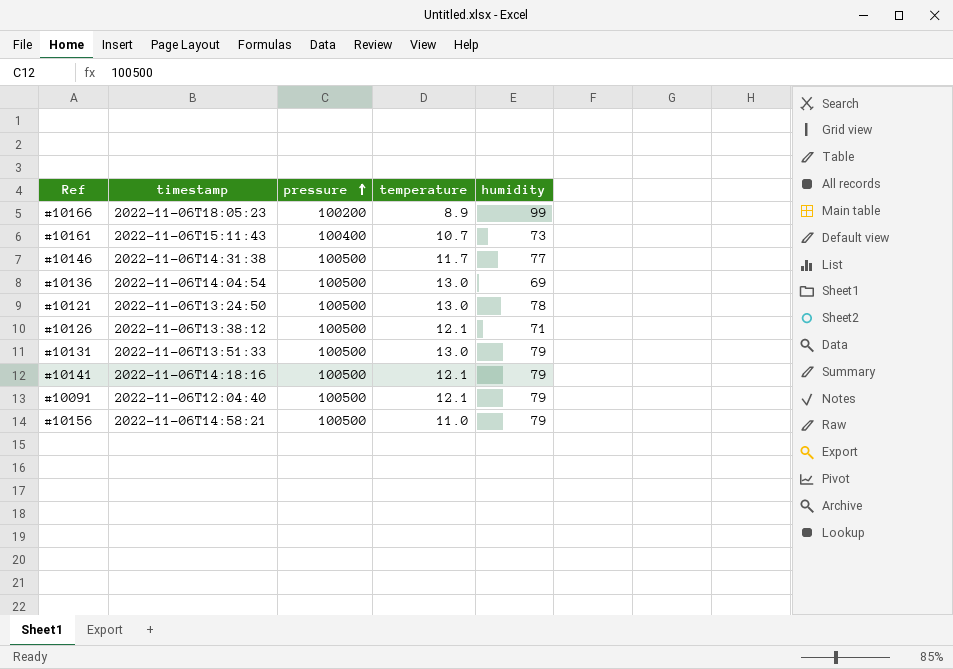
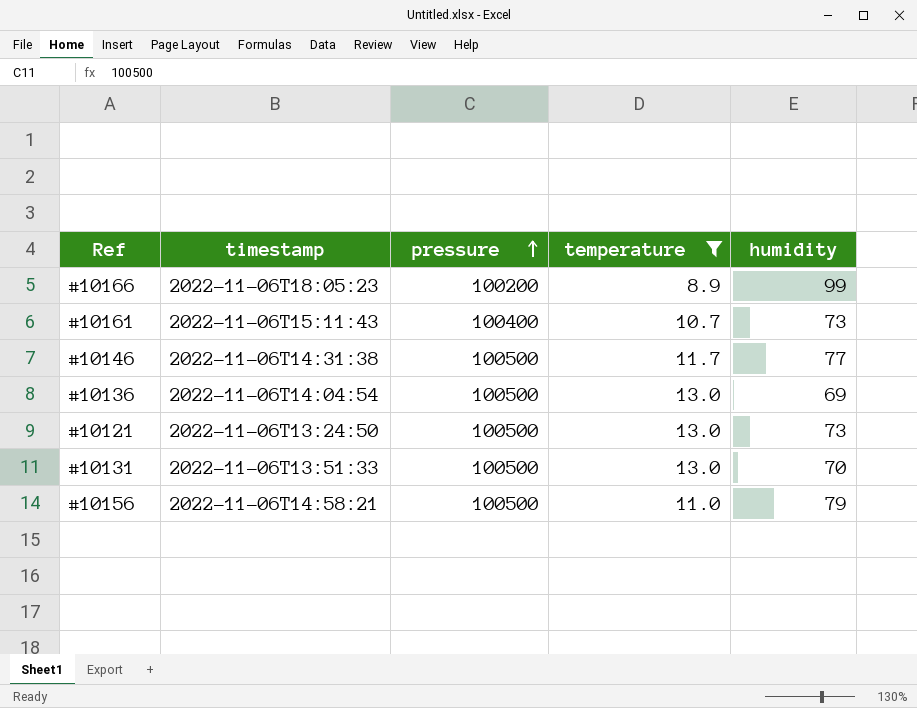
filter: none -> temperature != 12.1
#10121 | humidity: 78 -> 73
#10131 | humidity: 79 -> 70

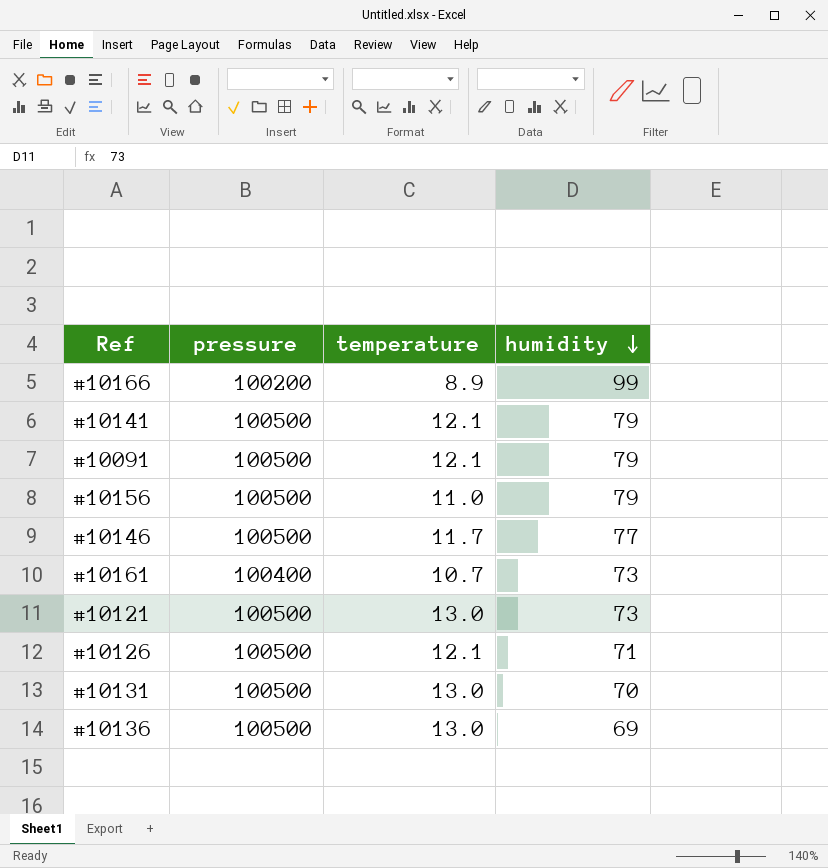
filter: temperature != 12.1 -> none
row order: pressure ascending -> humidity descending
column timestamp | position: 2 -> none

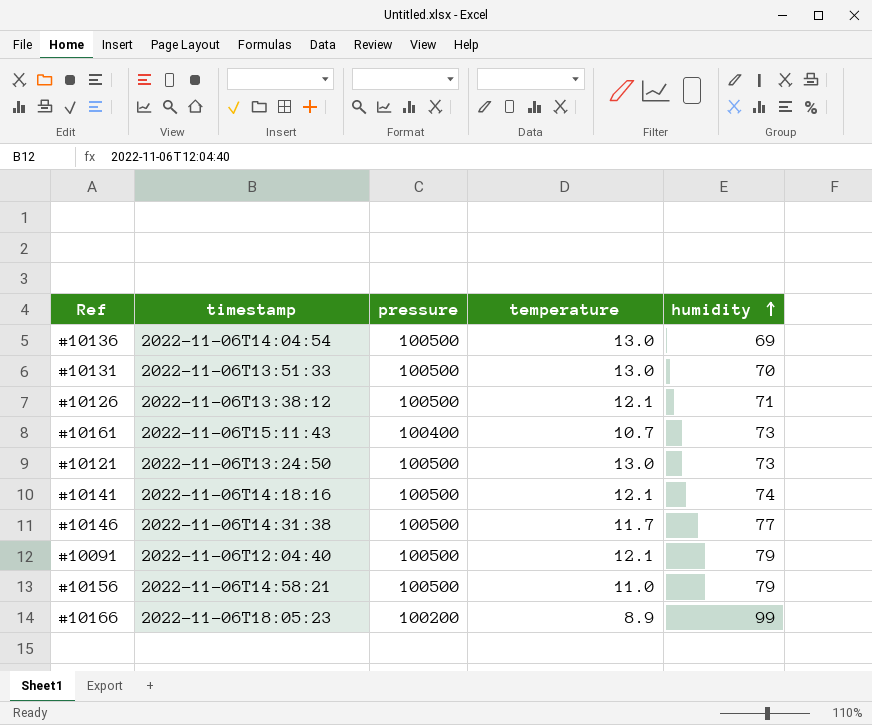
row order: humidity descending -> humidity ascending
column timestamp | position: none -> 2
#10141 | humidity: 79 -> 74

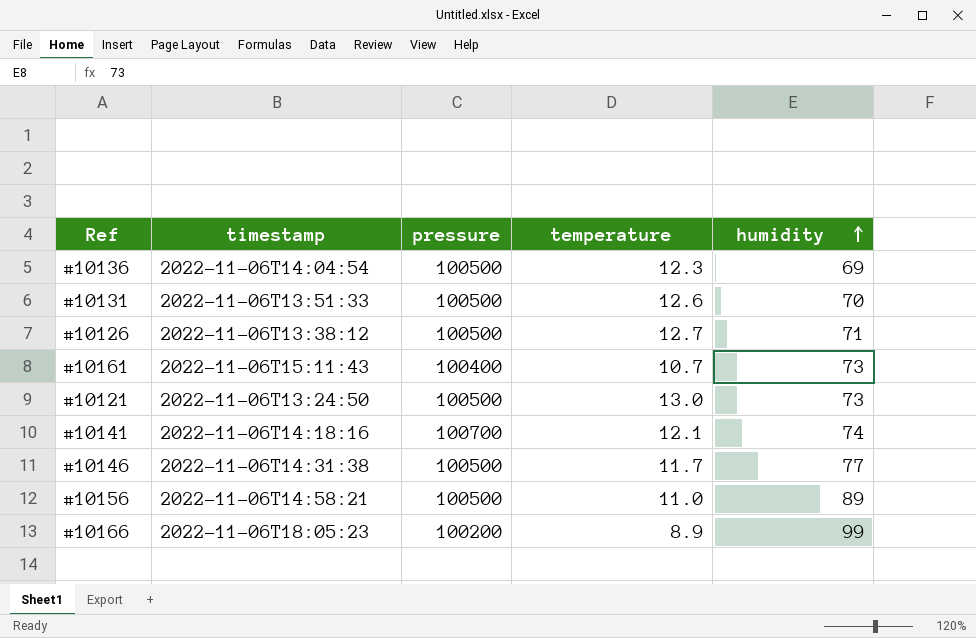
row #10091: 2022-11-06T12:04:40 | 100500 | 12.1 | 79 -> none
#10136 | temperature: 13.0 -> 12.3
#10131 | temperature: 13.0 -> 12.6
#10126 | temperature: 12.1 -> 12.7
#10141 | pressure: 100500 -> 100700
#10156 | humidity: 79 -> 89

